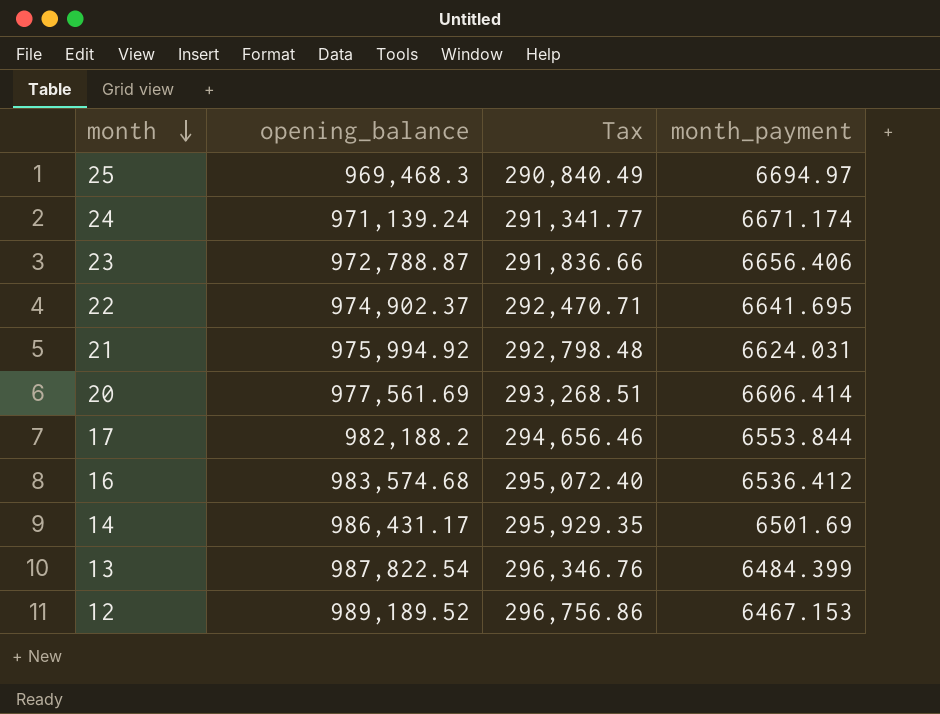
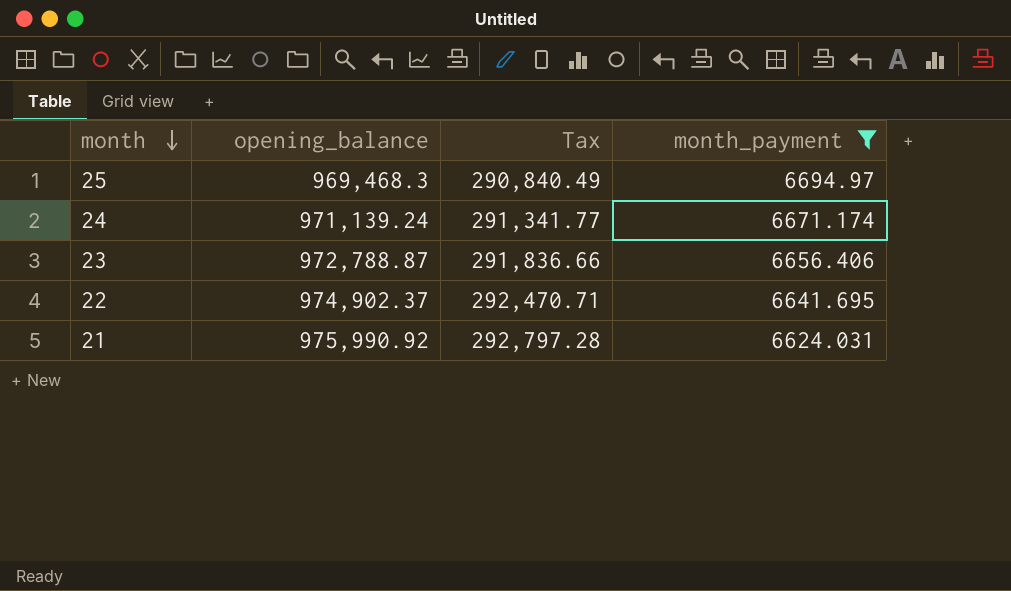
filter: none -> month_payment >= 6624.031
21 | opening_balance: 975,994.92 -> 975,990.92
21 | Tax: 292,798.48 -> 292,797.28

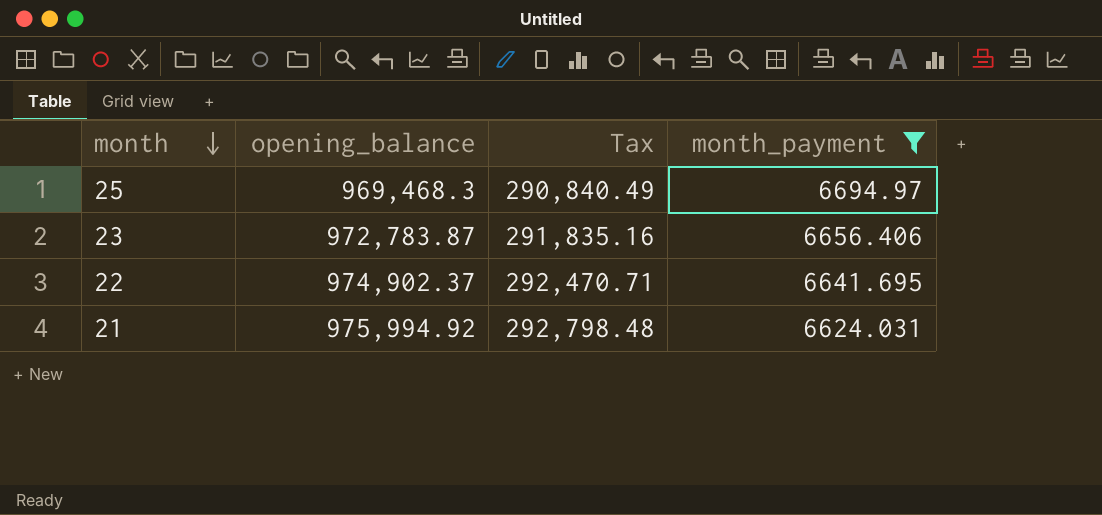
row 24: 971,139.24 | 291,341.77 | 6671.174 -> none
23 | opening_balance: 972,788.87 -> 972,783.87
23 | Tax: 291,836.66 -> 291,835.16
21 | opening_balance: 975,990.92 -> 975,994.92
21 | Tax: 292,797.28 -> 292,798.48

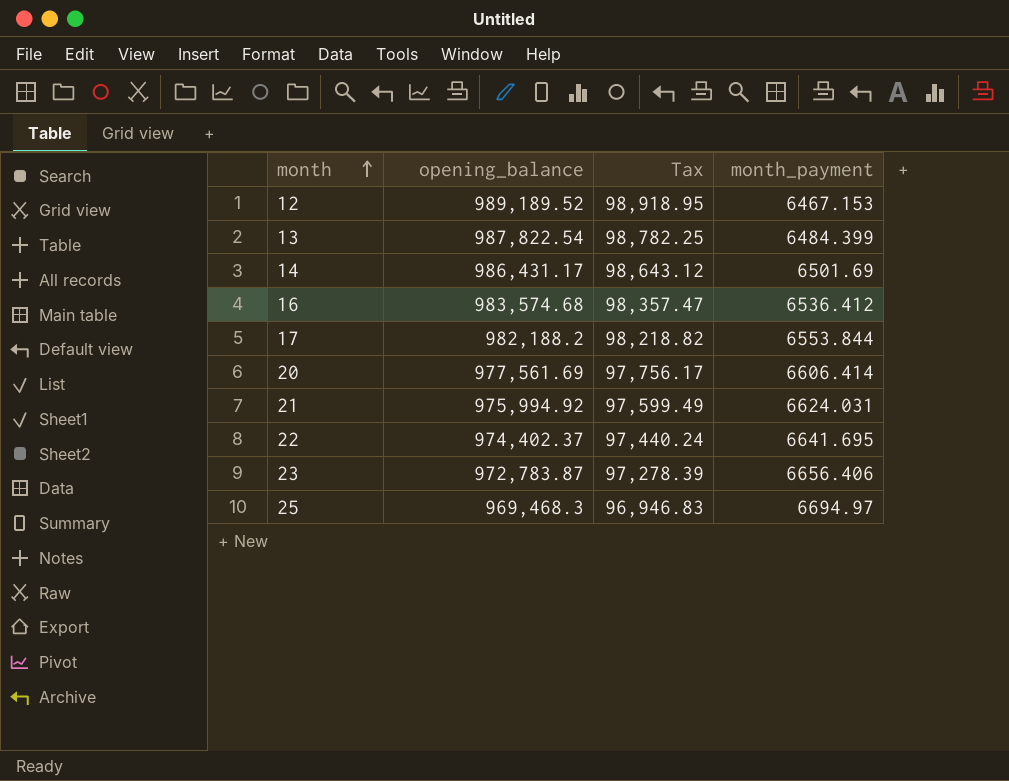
filter: month_payment >= 6624.031 -> none
row order: month descending -> month ascending
column Tax | formula: [opening_balance] * 0.3 -> [opening_balance] * 0.1
22 | opening_balance: 974,902.37 -> 974,402.37

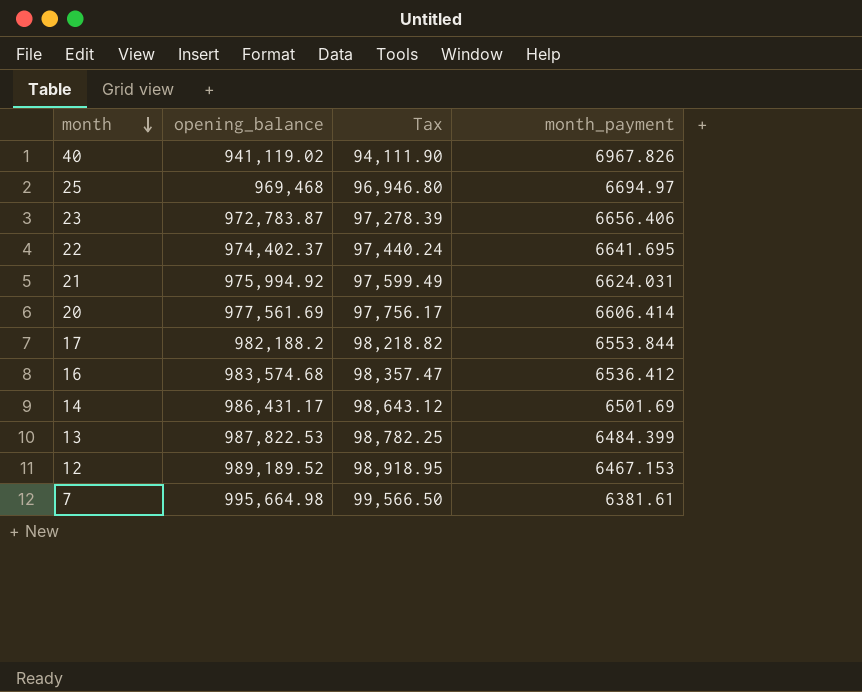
row order: month ascending -> month descending
row 40: none -> 941,119.02 | 94,111.90 | 6967.826
25 | opening_balance: 969,468.3 -> 969,468
25 | Tax: 96,946.83 -> 96,946.80
13 | opening_balance: 987,822.54 -> 987,822.53
row 7: none -> 995,664.98 | 99,566.50 | 6381.61

